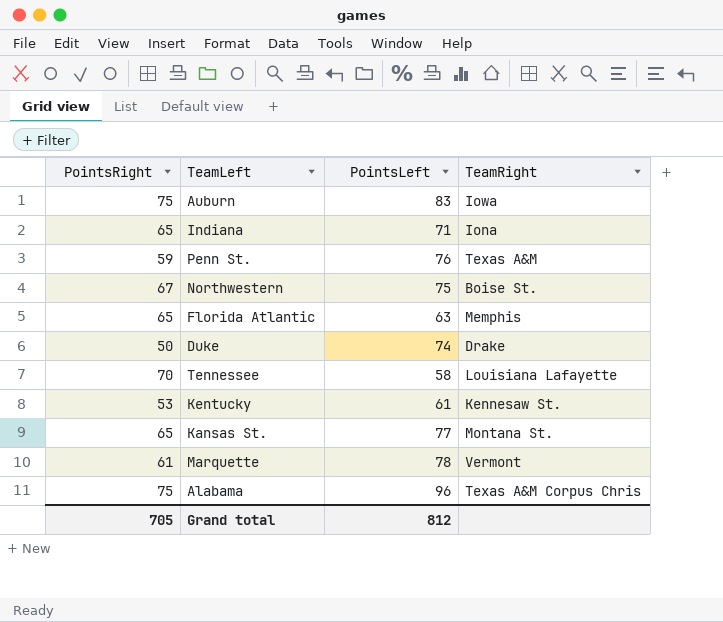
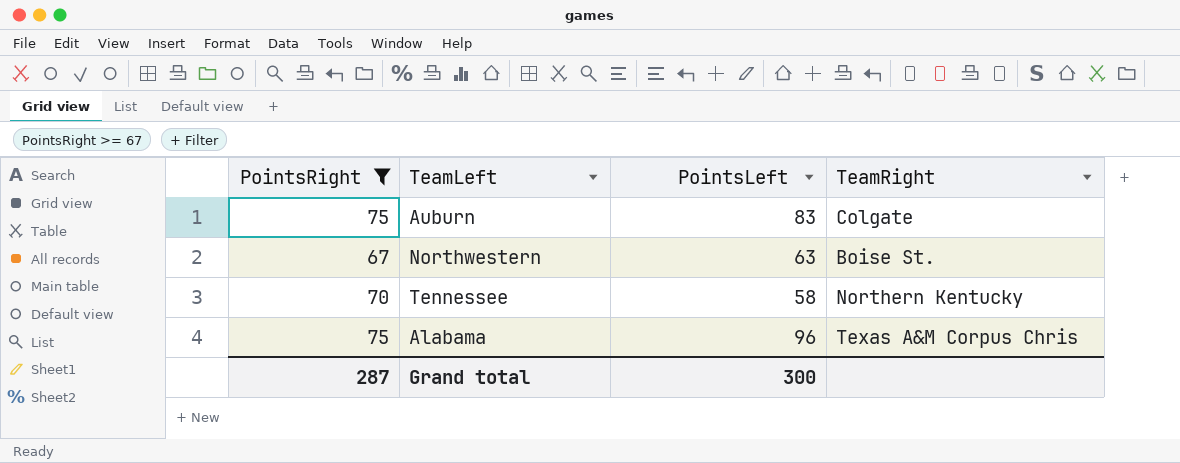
filter: none -> PointsRight >= 67
Auburn | TeamRight: Iowa -> Colgate
Northwestern | PointsLeft: 75 -> 63
Tennessee | TeamRight: Louisiana Lafayette -> Northern Kentucky
Grand total | PointsRight: 705 -> 287
Grand total | PointsLeft: 812 -> 300

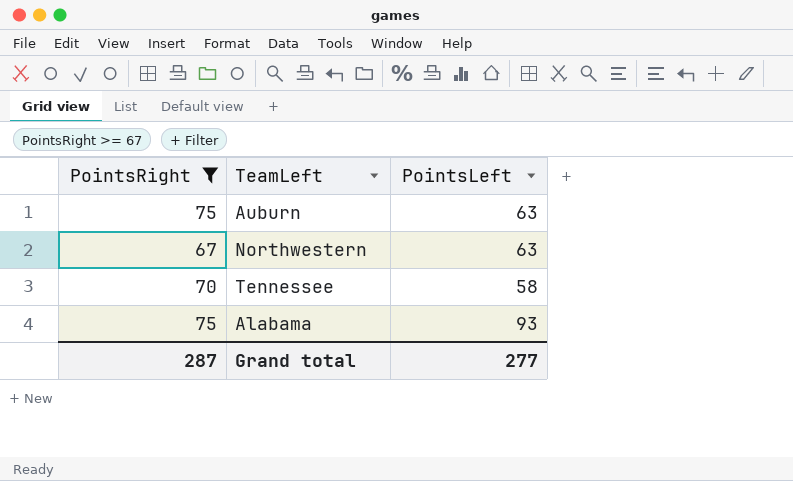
column TeamRight | position: 4 -> none
Auburn | PointsLeft: 83 -> 63
Alabama | PointsLeft: 96 -> 93
Grand total | PointsLeft: 300 -> 277

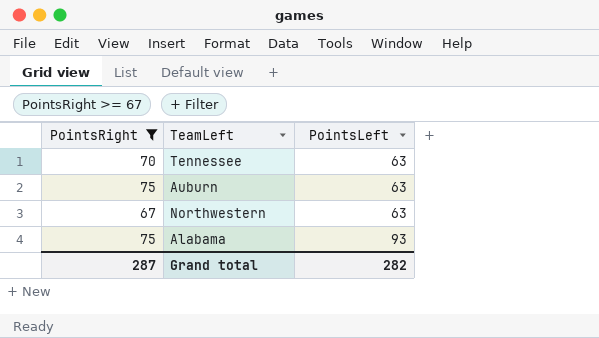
row order: none -> PointsLeft ascending
Tennessee | PointsLeft: 58 -> 63
Grand total | PointsLeft: 277 -> 282

